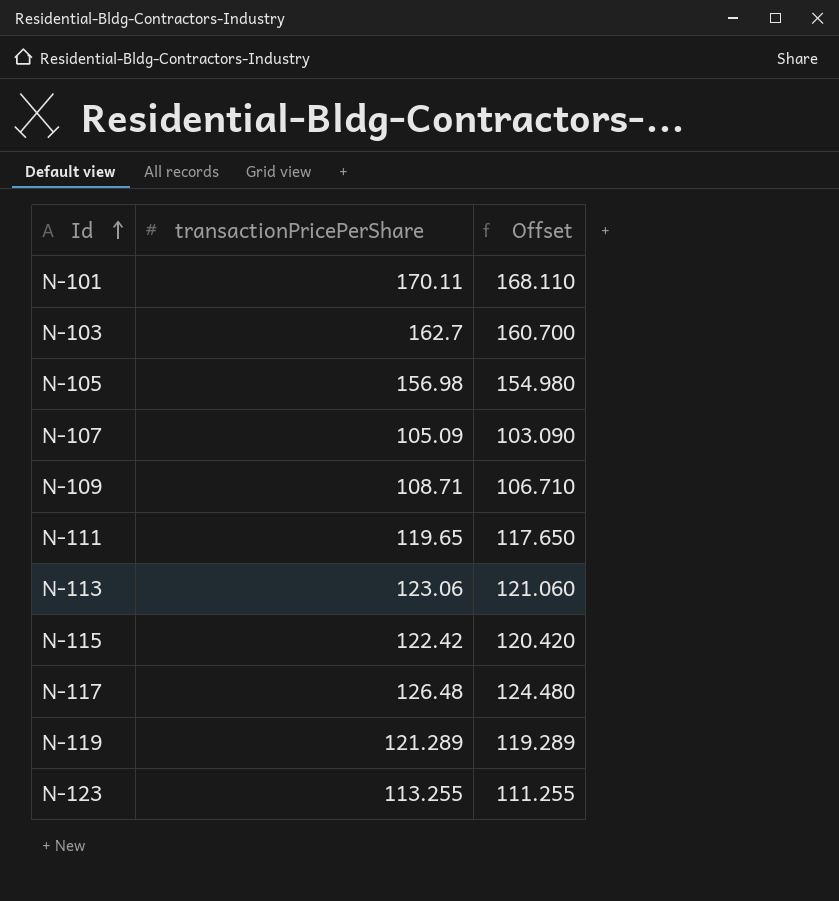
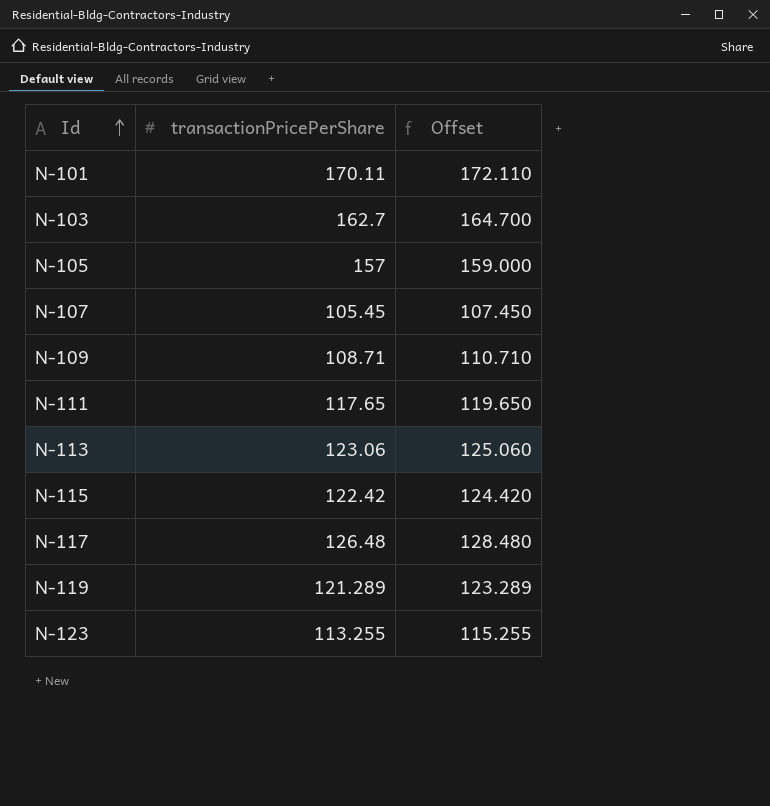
column Offset | formula: [transactionPricePerShare] - 2 -> [transactionPricePerShare] + 2
N-105 | transactionPricePerShare: 156.98 -> 157
N-107 | transactionPricePerShare: 105.09 -> 105.45
N-111 | transactionPricePerShare: 119.65 -> 117.65

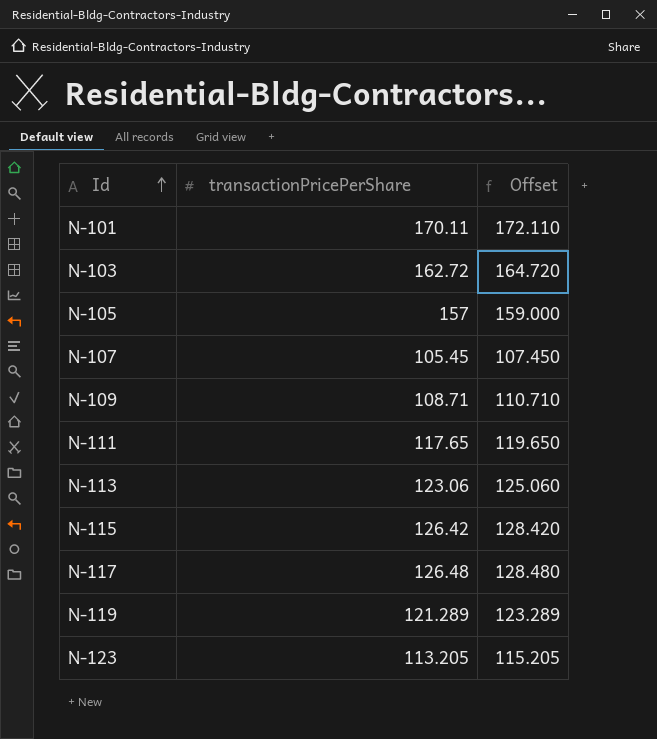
N-103 | transactionPricePerShare: 162.7 -> 162.72
N-103 | Offset: 164.700 -> 164.720
N-115 | transactionPricePerShare: 122.42 -> 126.42
N-115 | Offset: 124.420 -> 128.420
N-123 | transactionPricePerShare: 113.255 -> 113.205
N-123 | Offset: 115.255 -> 115.205

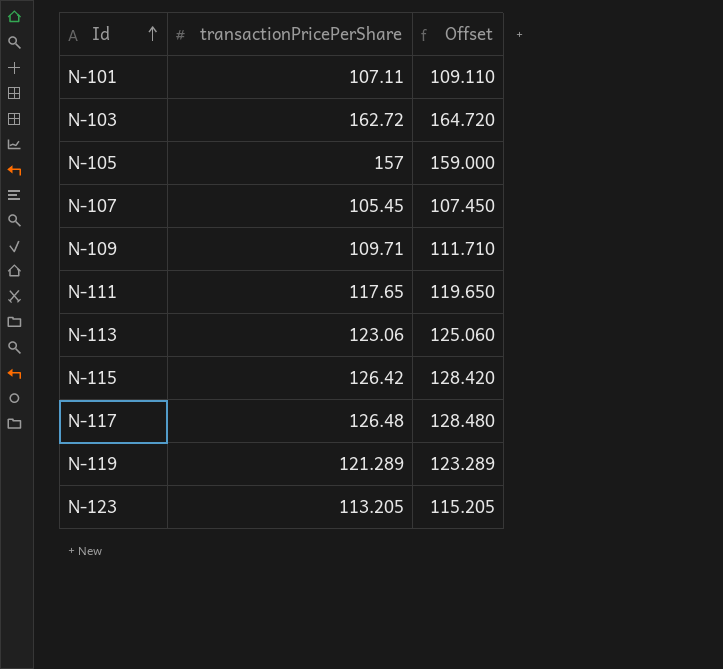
N-101 | transactionPricePerShare: 170.11 -> 107.11
N-101 | Offset: 172.110 -> 109.110
N-109 | transactionPricePerShare: 108.71 -> 109.71
N-109 | Offset: 110.710 -> 111.710

